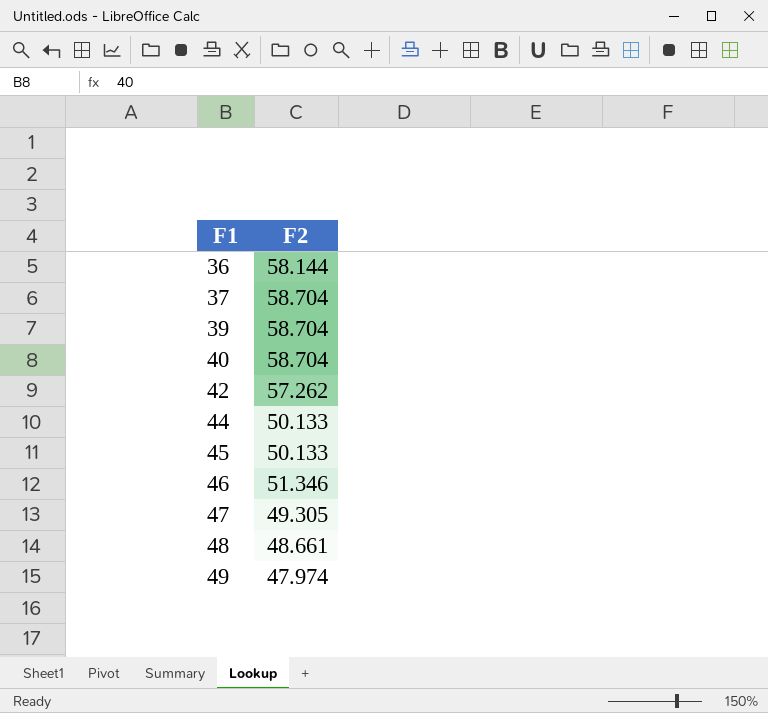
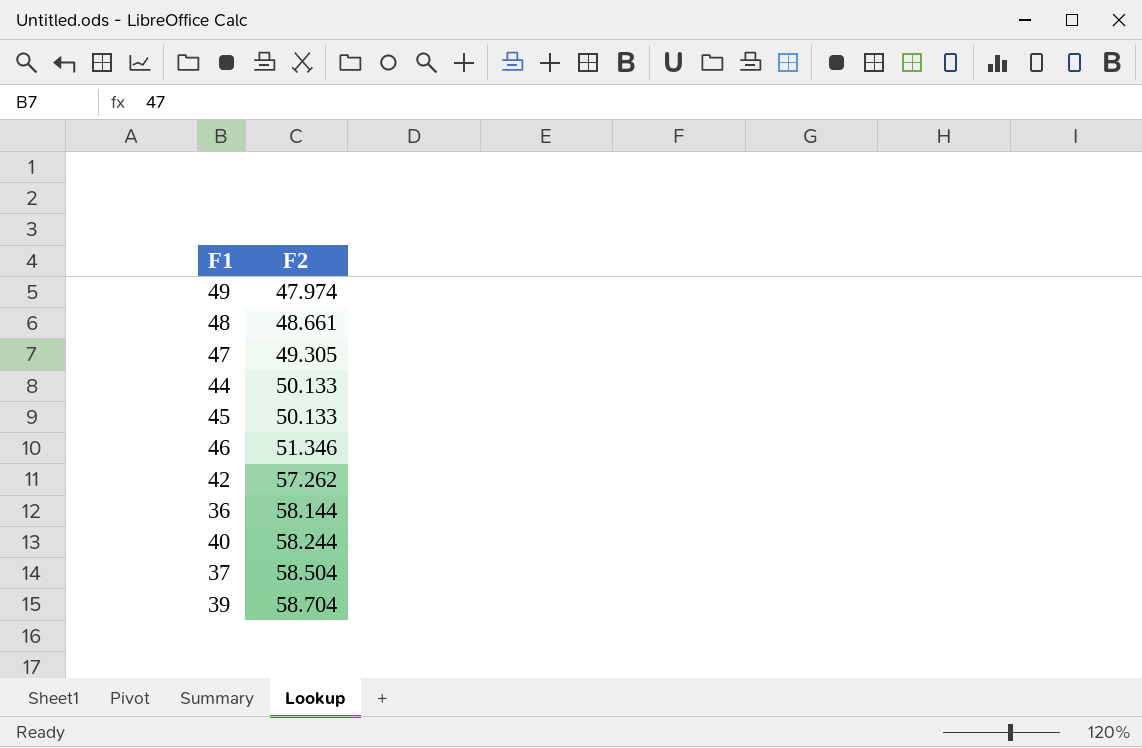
row order: F1 ascending -> F2 ascending
40 | F2: 58.704 -> 58.244
37 | F2: 58.704 -> 58.504

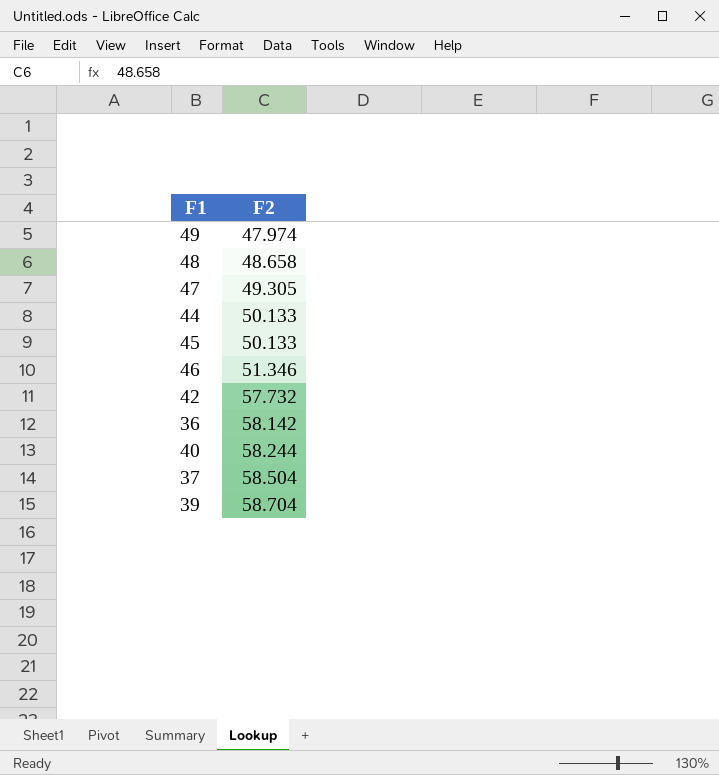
48 | F2: 48.661 -> 48.658
42 | F2: 57.262 -> 57.732
36 | F2: 58.144 -> 58.142

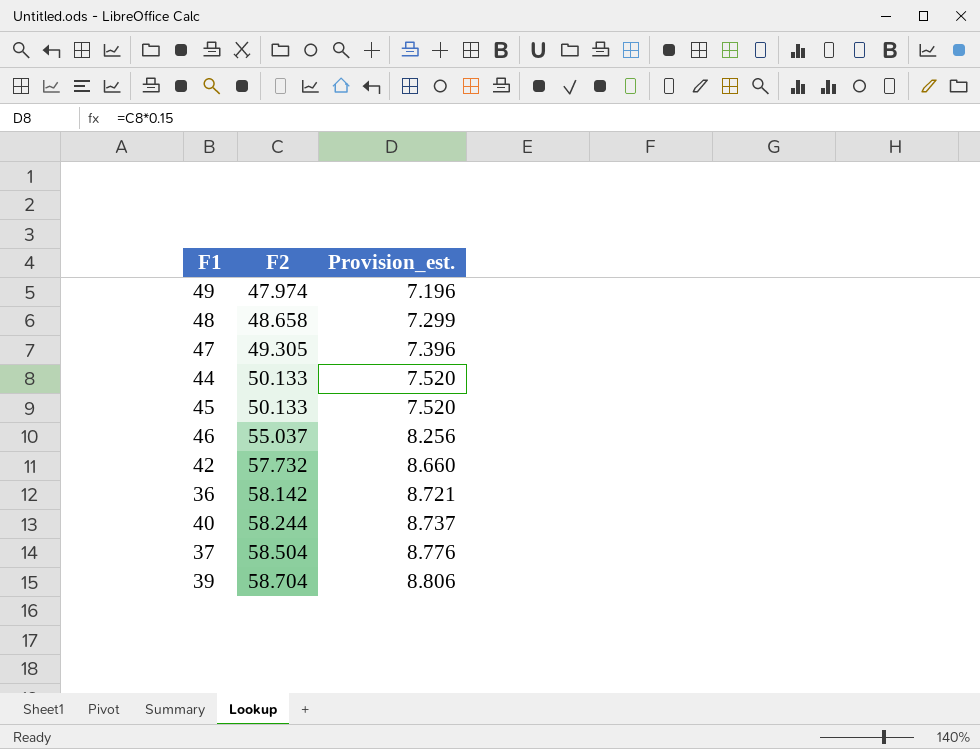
column Provision_est. | formula: none -> [F2] * 0.15
46 | F2: 51.346 -> 55.037

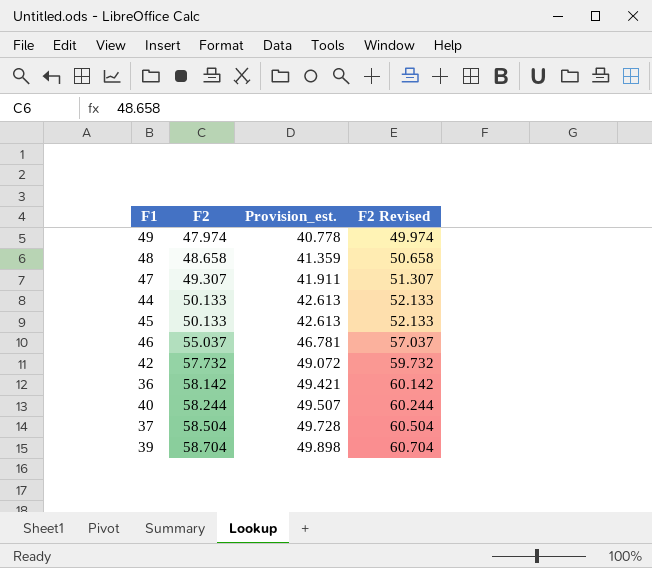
column Provision_est. | formula: [F2] * 0.15 -> [F2] * 0.85
column F2 Revised | formula: none -> [F2] + 2
47 | F2: 49.305 -> 49.307

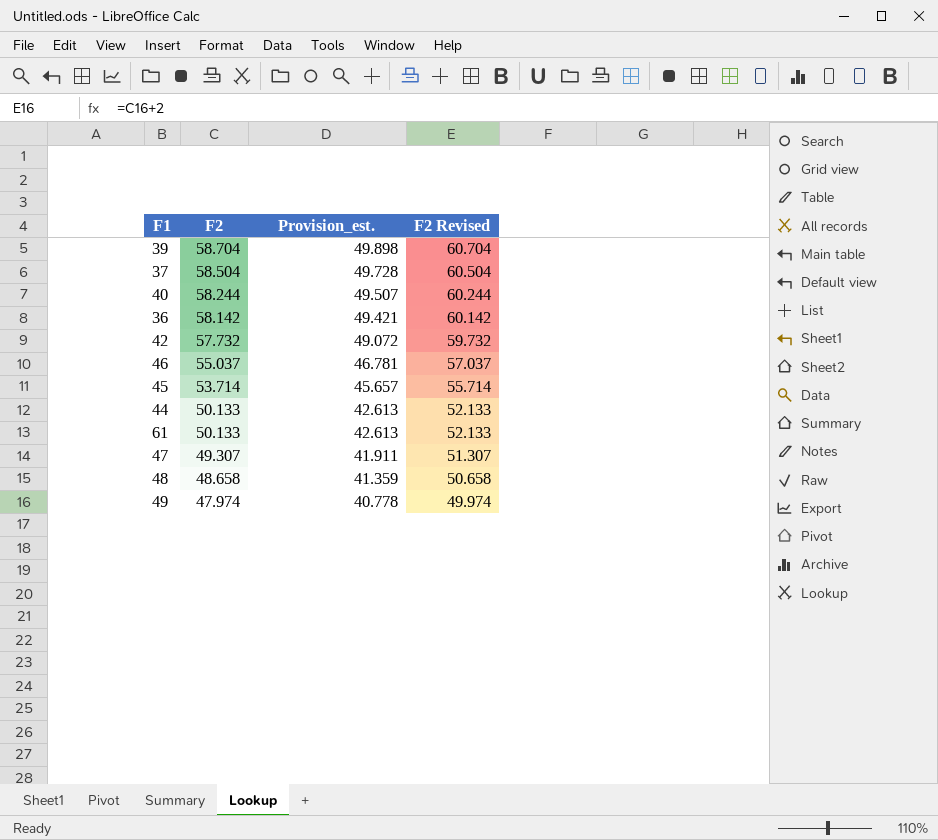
row order: F2 ascending -> F2 descending
45 | F2: 50.133 -> 53.714
45 | Provision_est.: 42.613 -> 45.657
45 | F2 Revised: 52.133 -> 55.714
row 61: none -> 50.133 | 42.613 | 52.133

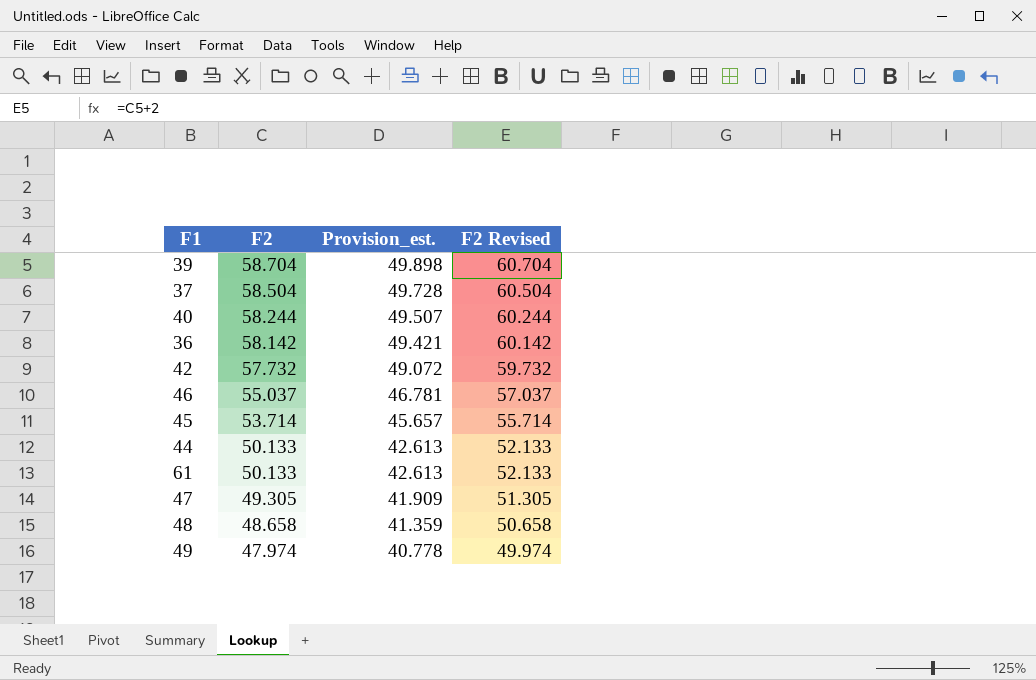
47 | F2: 49.307 -> 49.305
47 | Provision_est.: 41.911 -> 41.909
47 | F2 Revised: 51.307 -> 51.305

